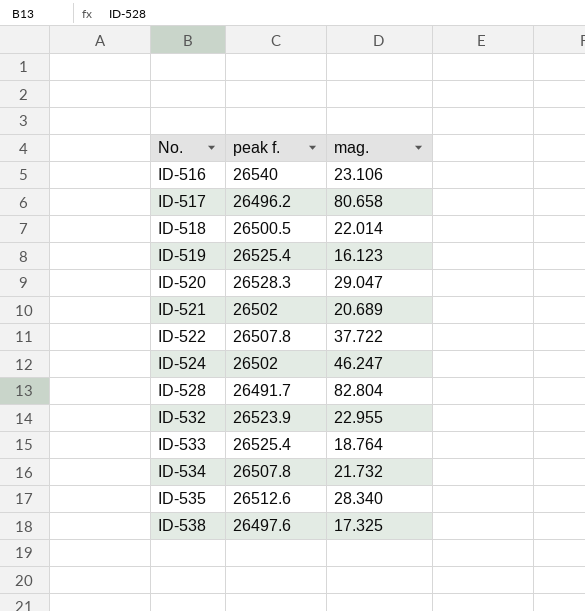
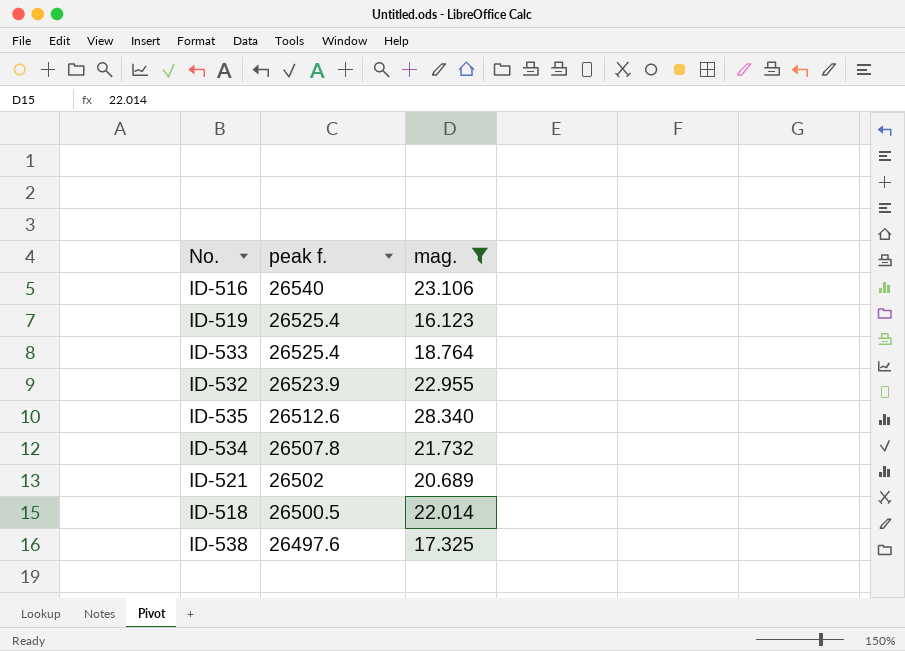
filter: none -> mag. <= 28.340
row order: No. ascending -> peak f. descending

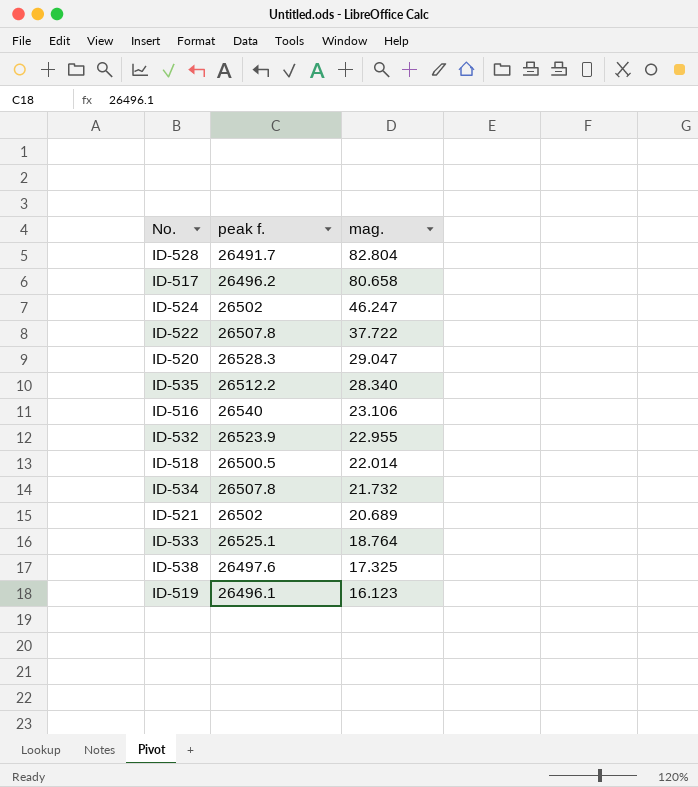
filter: mag. <= 28.340 -> none
row order: peak f. descending -> mag. descending
ID-535 | peak f.: 26512.6 -> 26512.2
ID-533 | peak f.: 26525.4 -> 26525.1
ID-519 | peak f.: 26525.4 -> 26496.1

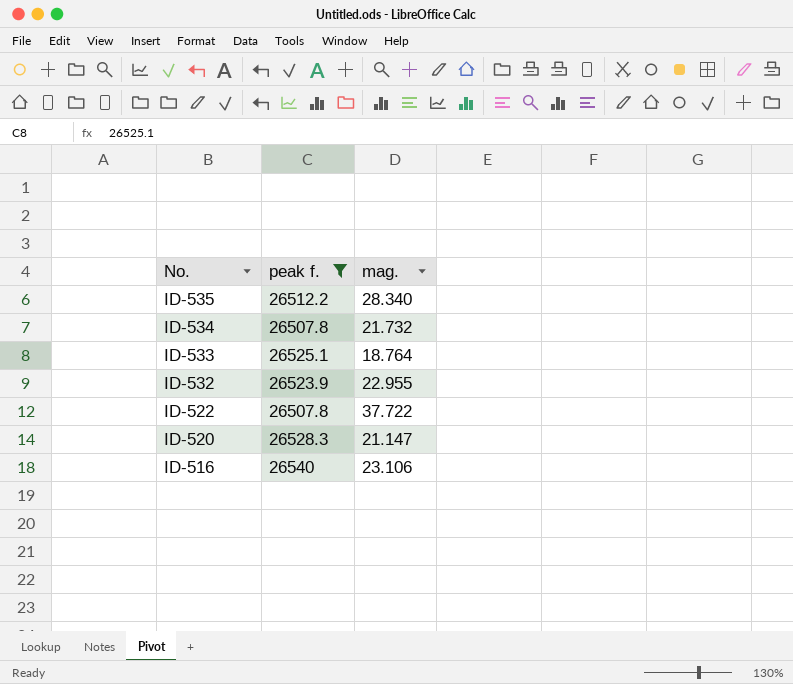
filter: none -> peak f. >= 26507.8
row order: mag. descending -> No. descending
ID-520 | mag.: 29.047 -> 21.147

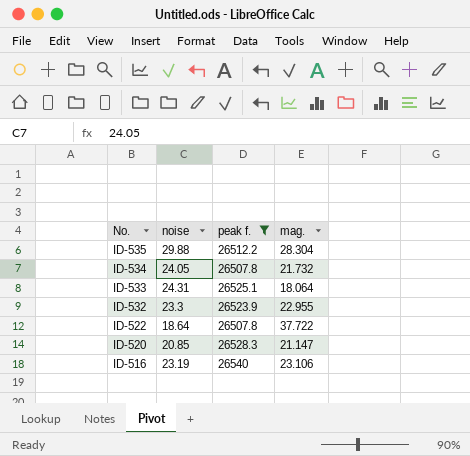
column noise | position: none -> 2
ID-535 | mag.: 28.340 -> 28.304
ID-533 | mag.: 18.764 -> 18.064

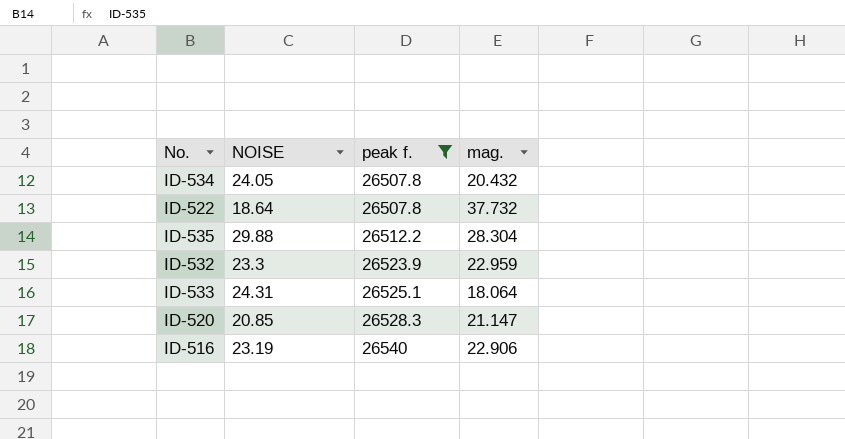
row order: No. descending -> peak f. ascending
column name: noise -> NOISE
ID-534 | mag.: 21.732 -> 20.432
ID-522 | mag.: 37.722 -> 37.732
ID-532 | mag.: 22.955 -> 22.959
ID-516 | mag.: 23.106 -> 22.906

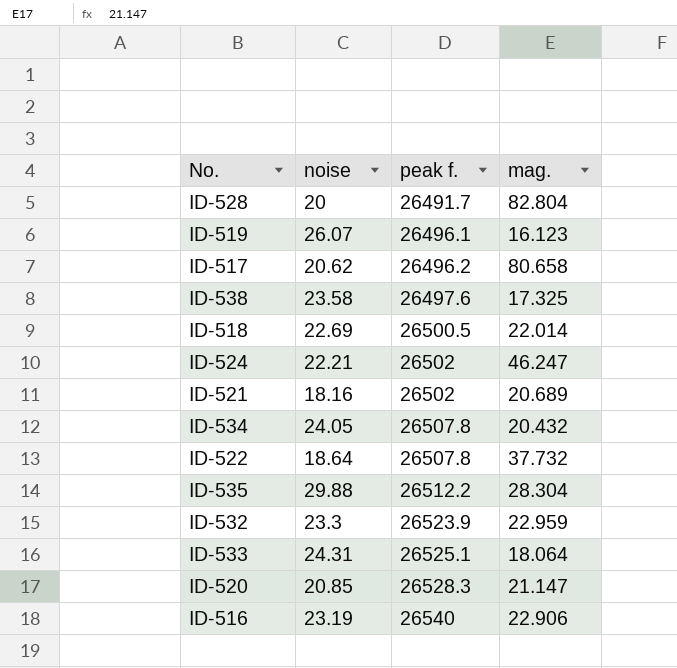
filter: peak f. >= 26507.8 -> none
column name: NOISE -> noise

